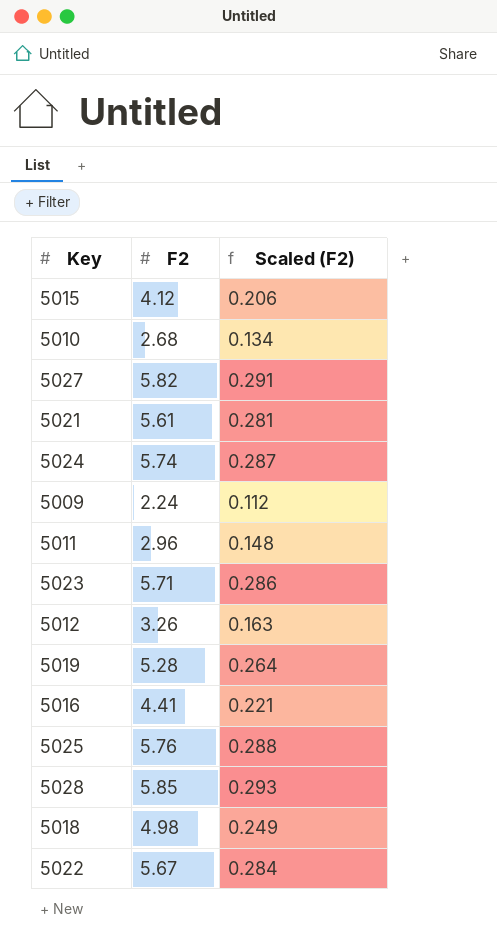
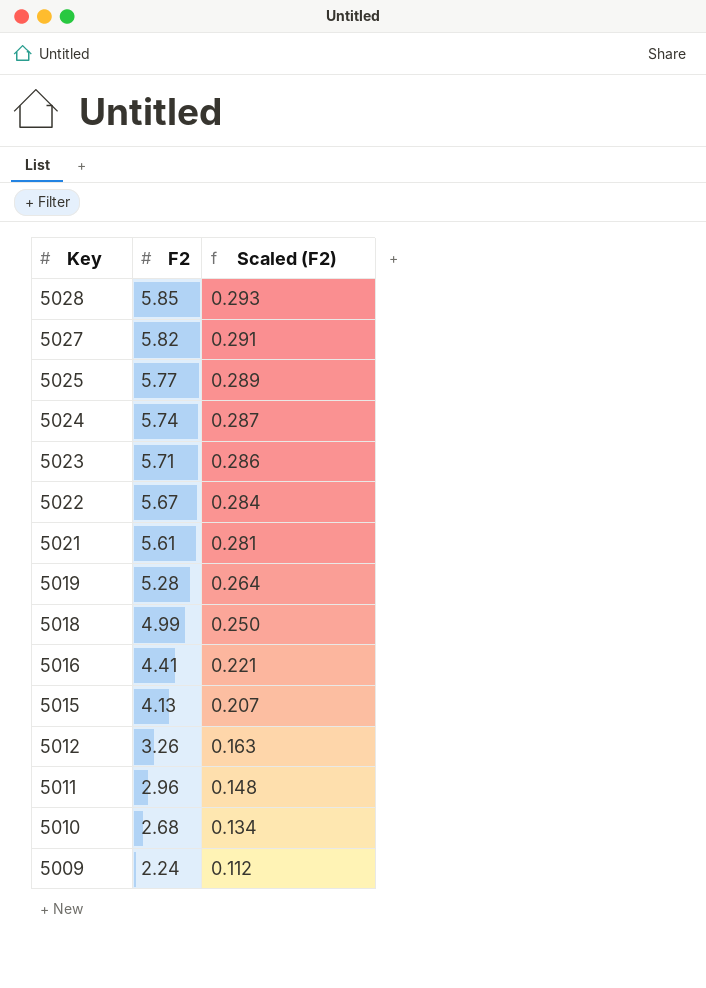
row order: none -> Key descending
5025 | F2: 5.76 -> 5.77
5025 | Scaled (F2): 0.288 -> 0.289
5018 | F2: 4.98 -> 4.99
5018 | Scaled (F2): 0.249 -> 0.250
5015 | F2: 4.12 -> 4.13
5015 | Scaled (F2): 0.206 -> 0.207

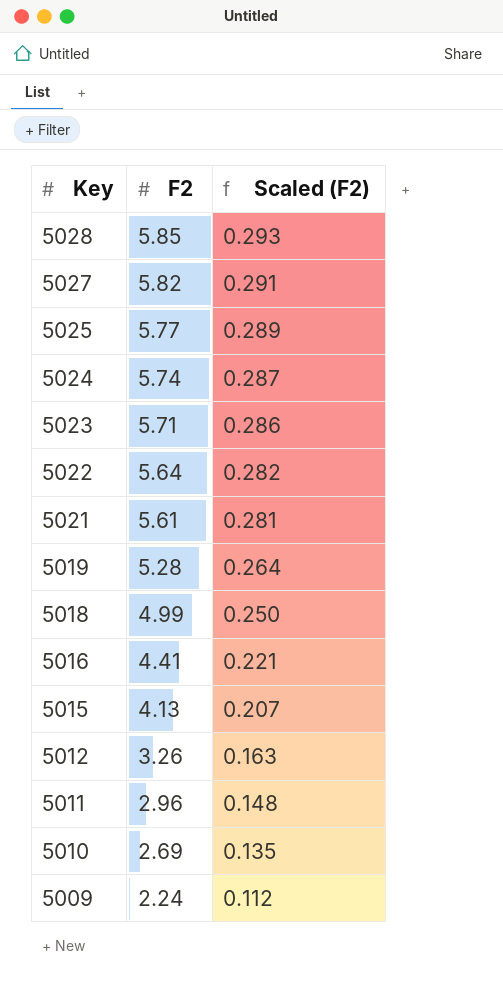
5022 | F2: 5.67 -> 5.64
5022 | Scaled (F2): 0.284 -> 0.282
5010 | F2: 2.68 -> 2.69
5010 | Scaled (F2): 0.134 -> 0.135

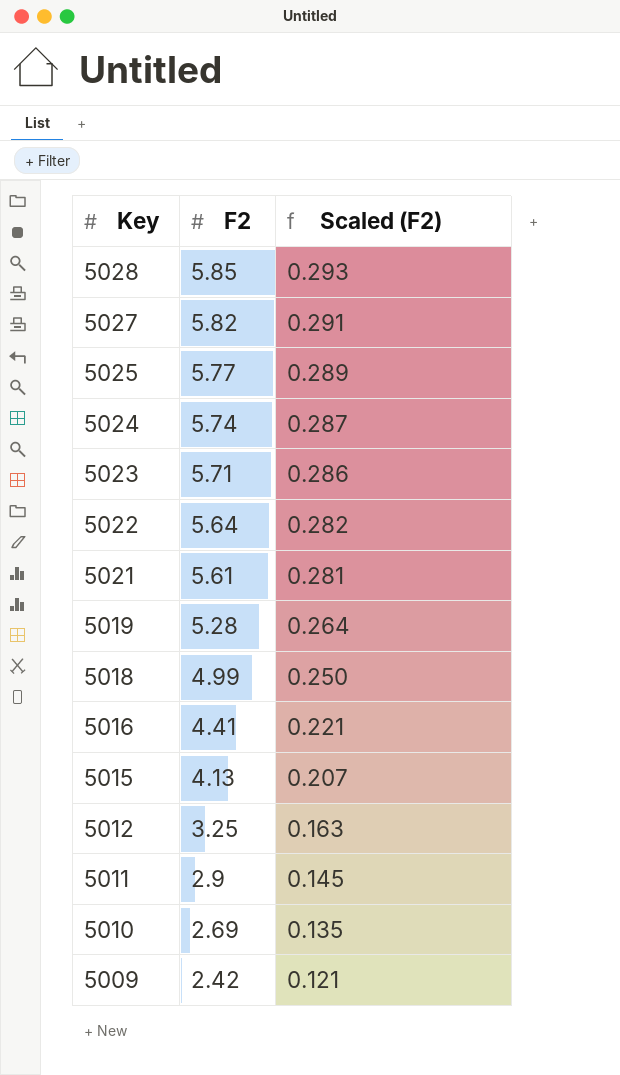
5012 | F2: 3.26 -> 3.25
5011 | F2: 2.96 -> 2.9
5011 | Scaled (F2): 0.148 -> 0.145
5009 | F2: 2.24 -> 2.42
5009 | Scaled (F2): 0.112 -> 0.121

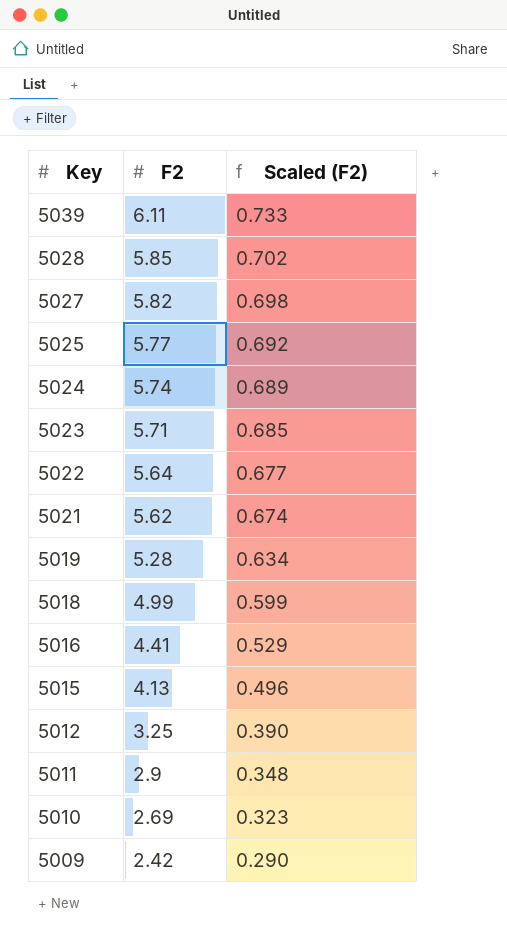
column Scaled (F2) | formula: [F2] * 0.05 -> [F2] * 0.12
row 5039: none -> 6.11 | 0.733
5021 | F2: 5.61 -> 5.62

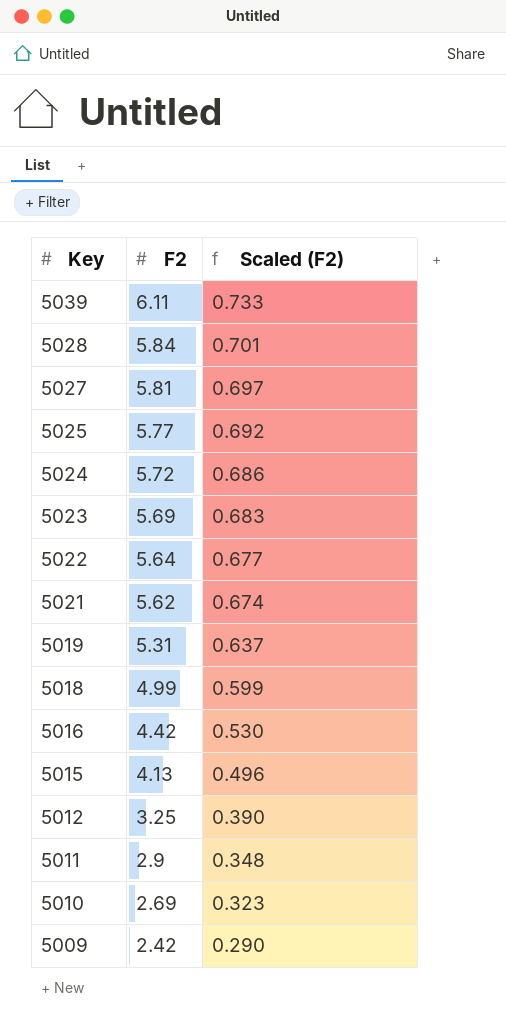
5028 | F2: 5.85 -> 5.84
5028 | Scaled (F2): 0.702 -> 0.701
5027 | F2: 5.82 -> 5.81
5027 | Scaled (F2): 0.698 -> 0.697
5024 | F2: 5.74 -> 5.72
5024 | Scaled (F2): 0.689 -> 0.686
5023 | F2: 5.71 -> 5.69
5023 | Scaled (F2): 0.685 -> 0.683
5019 | F2: 5.28 -> 5.31
5019 | Scaled (F2): 0.634 -> 0.637
5016 | F2: 4.41 -> 4.42
5016 | Scaled (F2): 0.529 -> 0.530

